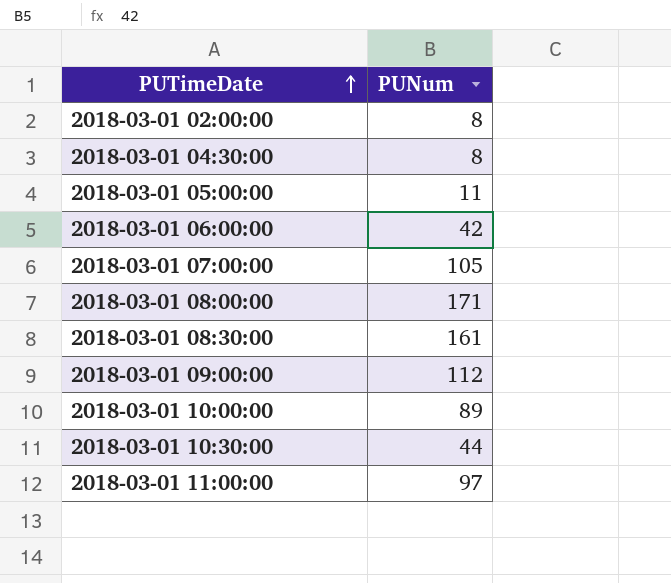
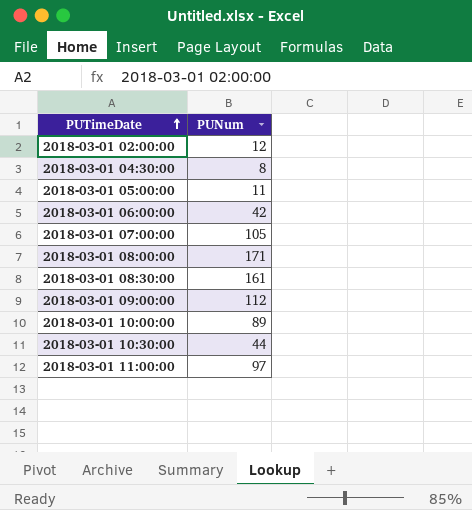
2018-03-01 02:00:00 | PUNum: 8 -> 12

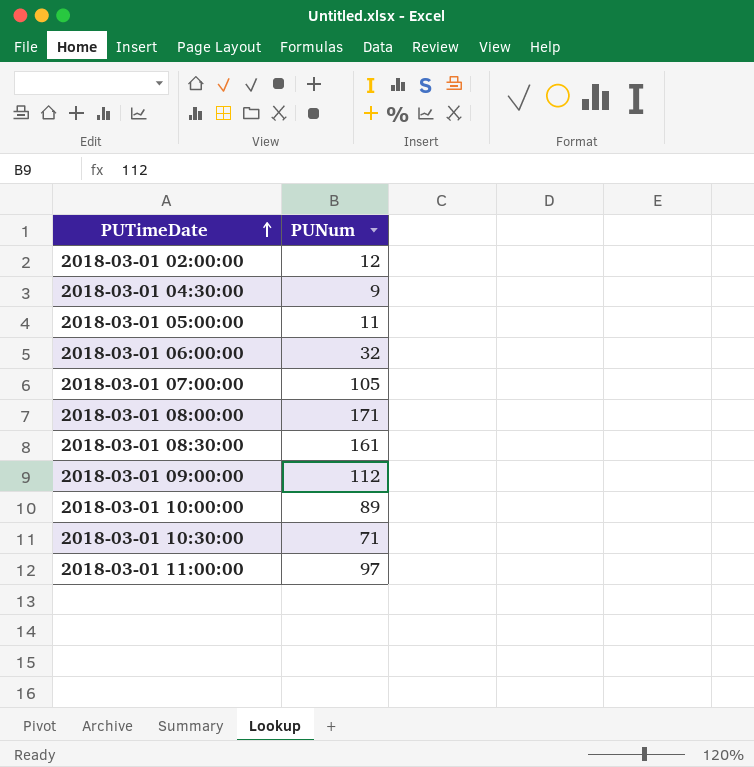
2018-03-01 04:30:00 | PUNum: 8 -> 9
2018-03-01 06:00:00 | PUNum: 42 -> 32
2018-03-01 10:30:00 | PUNum: 44 -> 71

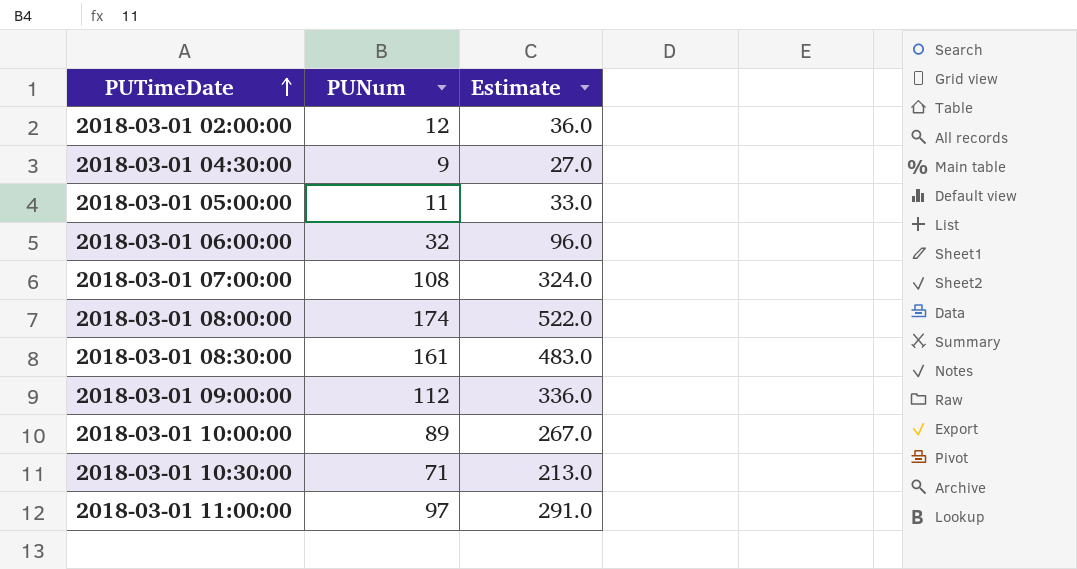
column Estimate | formula: none -> [PUNum] * 3
2018-03-01 07:00:00 | PUNum: 105 -> 108
2018-03-01 08:00:00 | PUNum: 171 -> 174

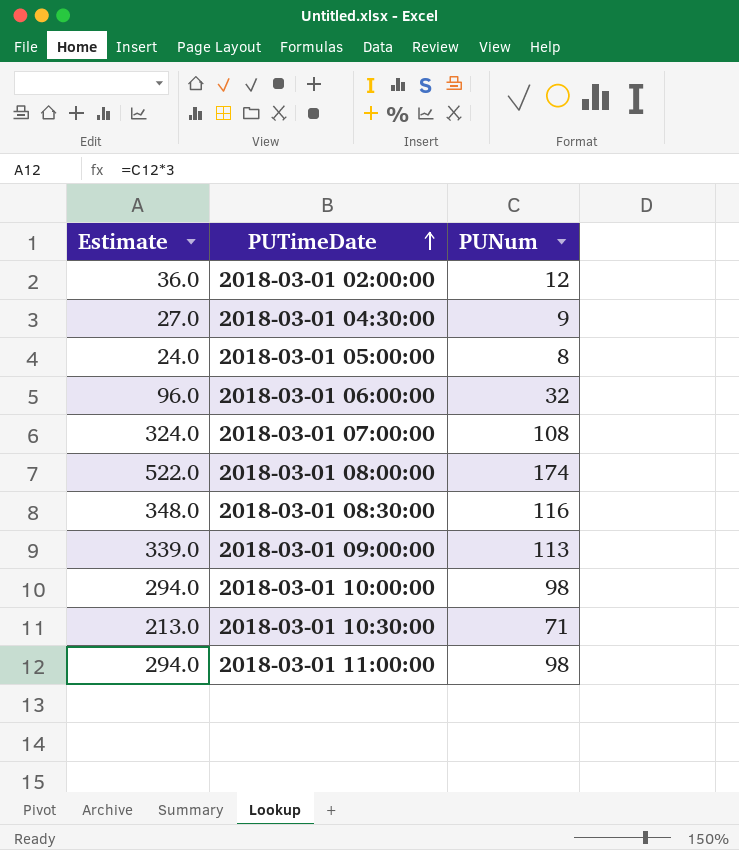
column Estimate | position: 3 -> 1
2018-03-01 05:00:00 | Estimate: 33.0 -> 24.0
2018-03-01 05:00:00 | PUNum: 11 -> 8
2018-03-01 08:30:00 | Estimate: 483.0 -> 348.0
2018-03-01 08:30:00 | PUNum: 161 -> 116
2018-03-01 09:00:00 | Estimate: 336.0 -> 339.0
2018-03-01 09:00:00 | PUNum: 112 -> 113
2018-03-01 10:00:00 | Estimate: 267.0 -> 294.0
2018-03-01 10:00:00 | PUNum: 89 -> 98
2018-03-01 11:00:00 | Estimate: 291.0 -> 294.0
2018-03-01 11:00:00 | PUNum: 97 -> 98

